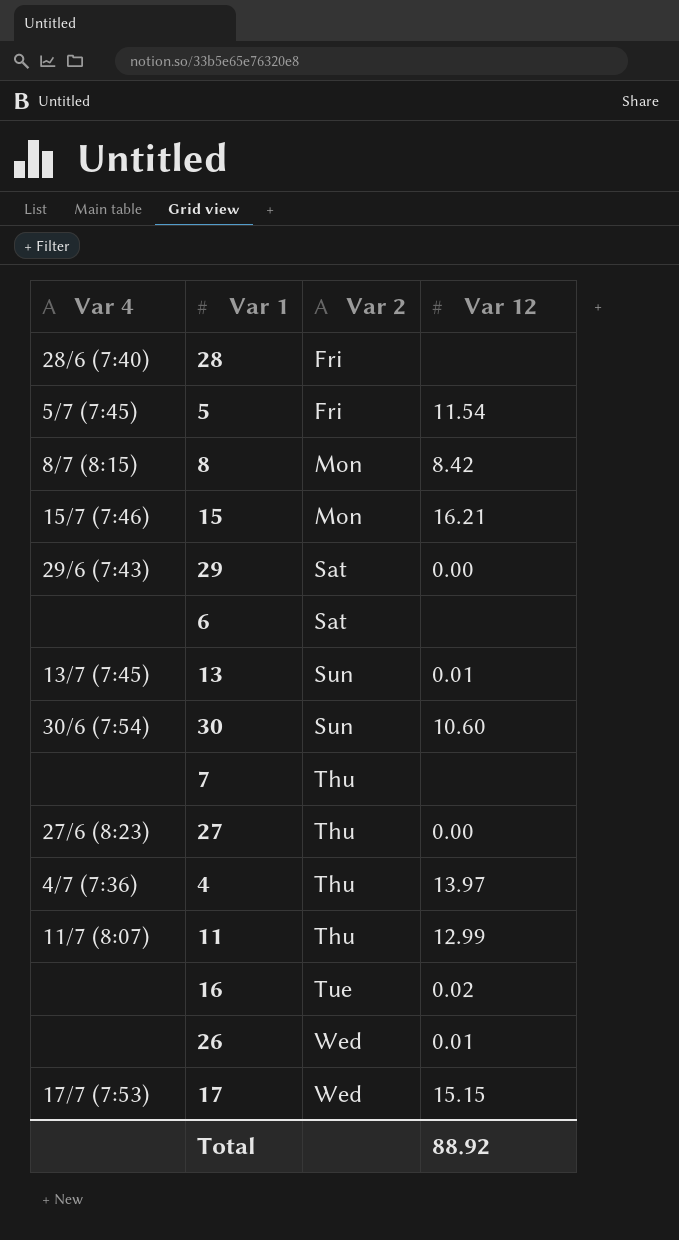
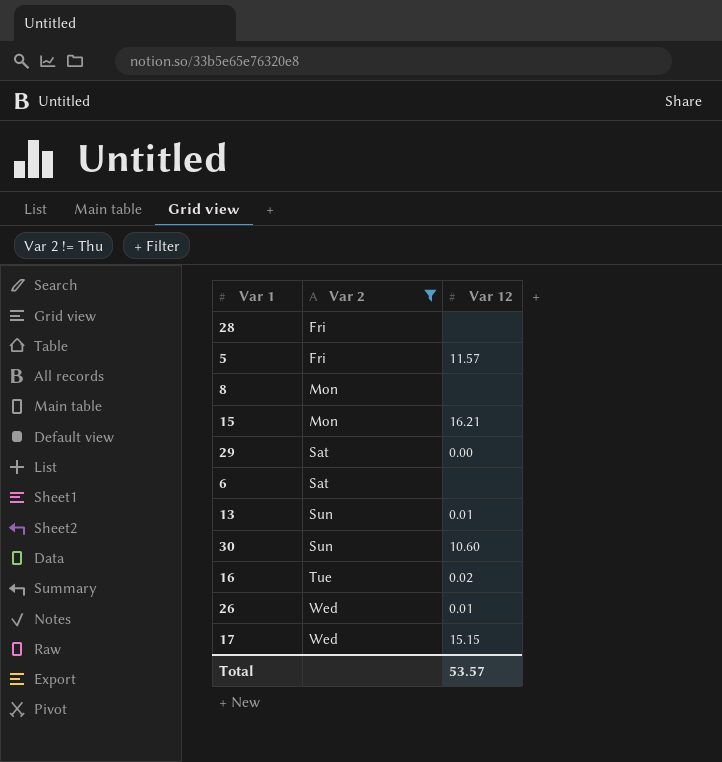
filter: none -> Var 2 != Thu
column Var 4 | position: 1 -> none
5 | Var 12: 11.54 -> 11.57
8 | Var 12: 8.42 -> none
Total | Var 12: 88.92 -> 53.57

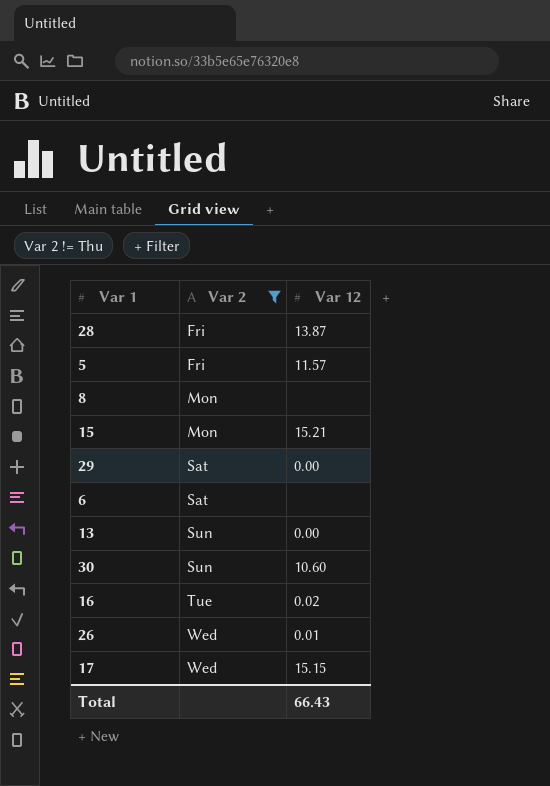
28 | Var 12: none -> 13.87
15 | Var 12: 16.21 -> 15.21
13 | Var 12: 0.01 -> 0.00
Total | Var 12: 53.57 -> 66.43

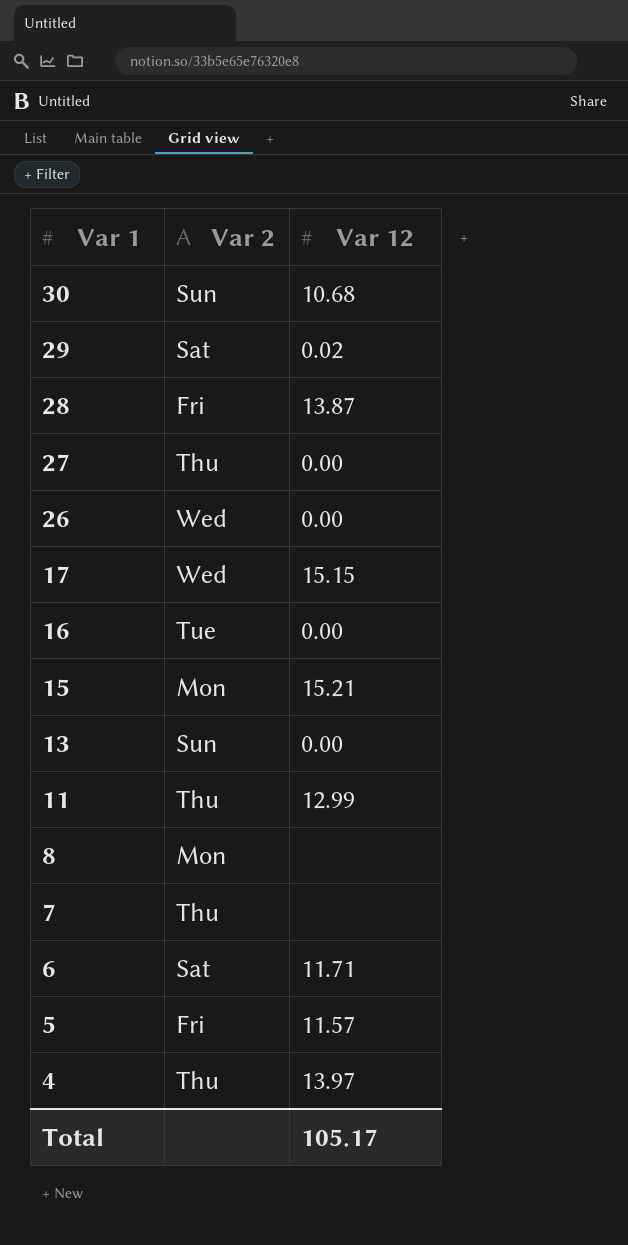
filter: Var 2 != Thu -> none
row order: Var 2 ascending -> Var 1 descending
30 | Var 12: 10.60 -> 10.68
29 | Var 12: 0.00 -> 0.02
26 | Var 12: 0.01 -> 0.00
16 | Var 12: 0.02 -> 0.00
6 | Var 12: none -> 11.71
Total | Var 12: 66.43 -> 105.17

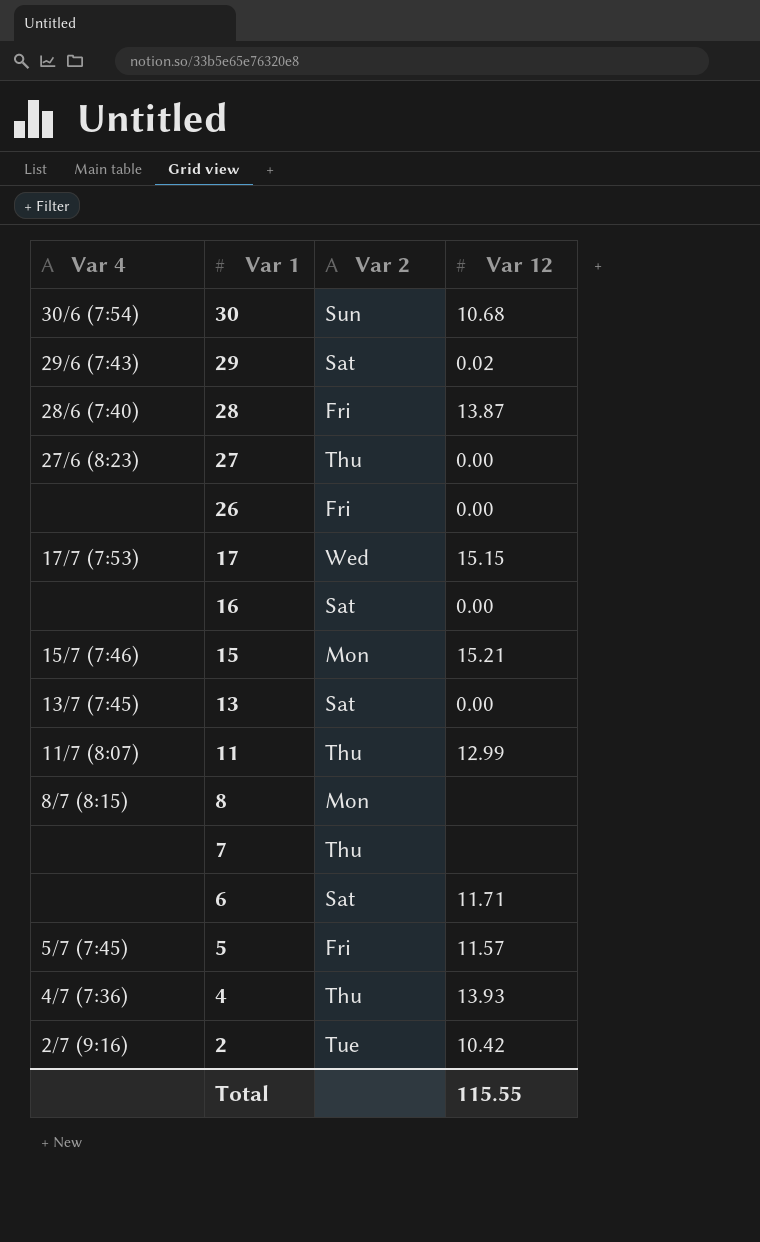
column Var 4 | position: none -> 1
26 | Var 2: Wed -> Fri
16 | Var 2: Tue -> Sat
13 | Var 2: Sun -> Sat
4 | Var 12: 13.97 -> 13.93
row 2: none -> 2/7 (9:16) | Tue | 10.42
Total | Var 12: 105.17 -> 115.55

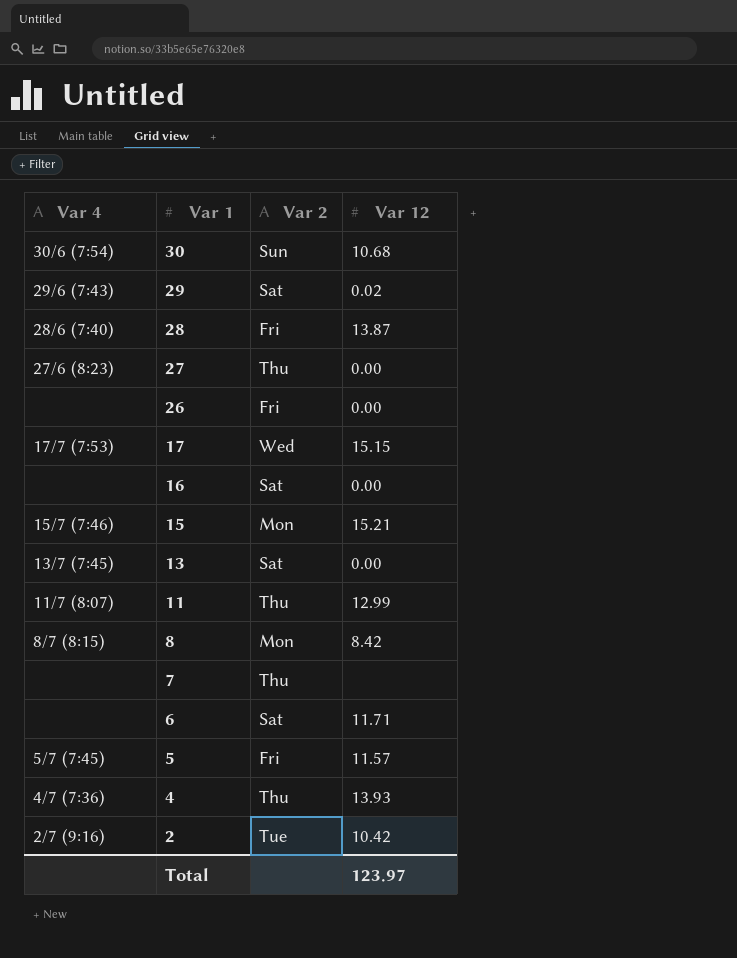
8 | Var 12: none -> 8.42
Total | Var 12: 115.55 -> 123.97

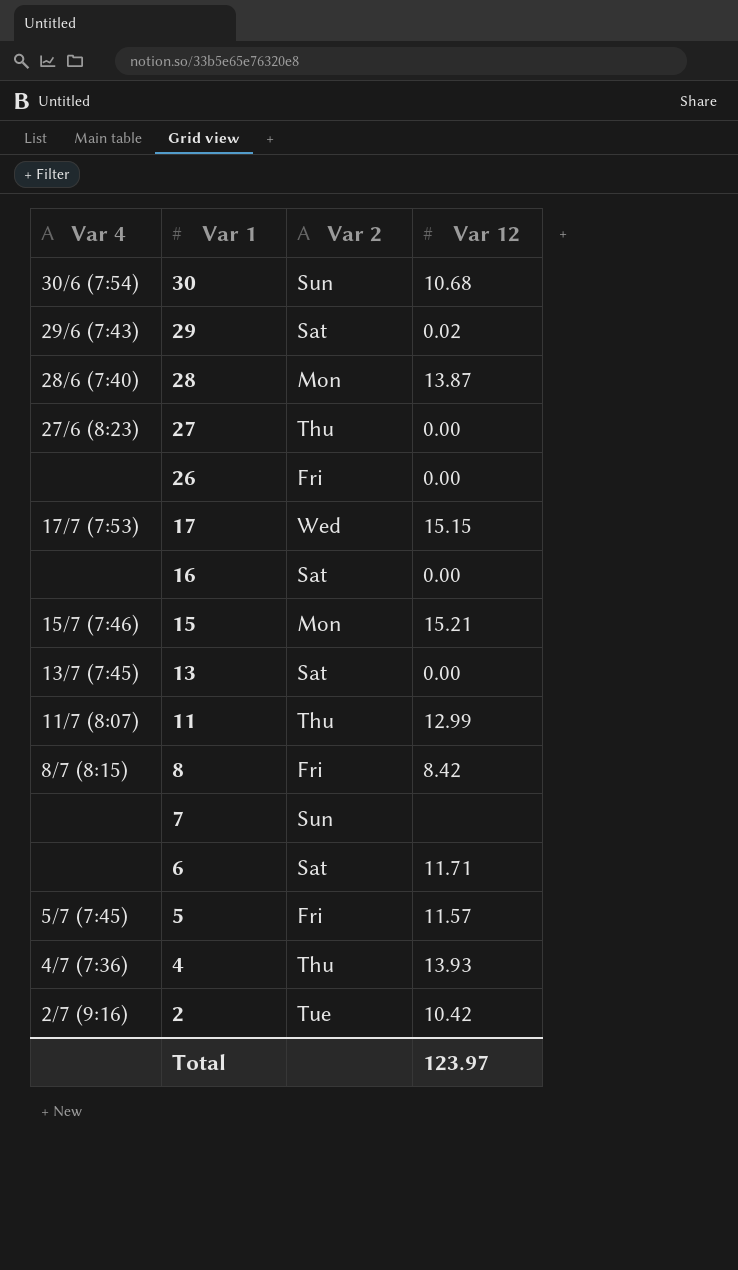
28 | Var 2: Fri -> Mon
8 | Var 2: Mon -> Fri
7 | Var 2: Thu -> Sun

